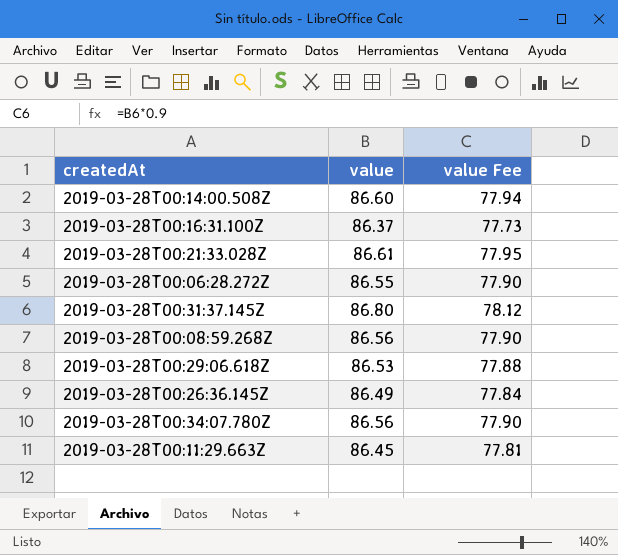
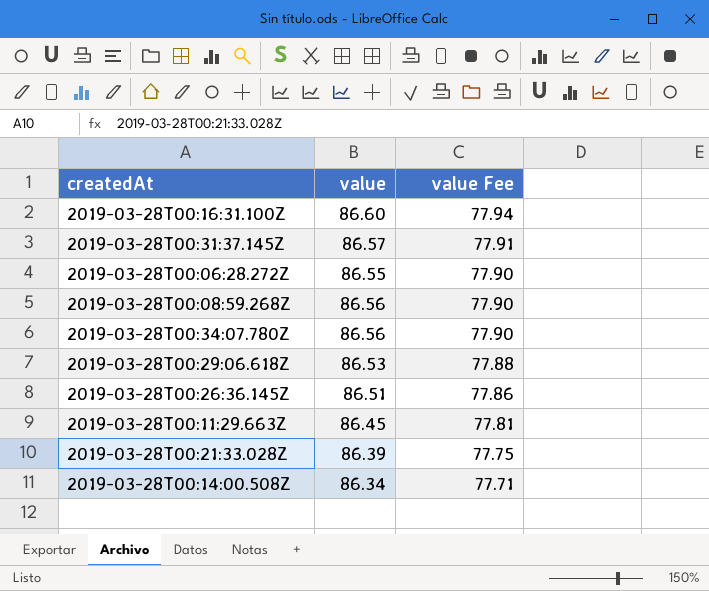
row order: none -> value Fee descending
2019-03-28T00:16:31.100Z | value: 86.37 -> 86.60
2019-03-28T00:16:31.100Z | value Fee: 77.73 -> 77.94
2019-03-28T00:31:37.145Z | value: 86.80 -> 86.57
2019-03-28T00:31:37.145Z | value Fee: 78.12 -> 77.91
2019-03-28T00:26:36.145Z | value: 86.49 -> 86.51
2019-03-28T00:26:36.145Z | value Fee: 77.84 -> 77.86
2019-03-28T00:21:33.028Z | value: 86.61 -> 86.39
2019-03-28T00:21:33.028Z | value Fee: 77.95 -> 77.75
2019-03-28T00:14:00.508Z | value: 86.60 -> 86.34
2019-03-28T00:14:00.508Z | value Fee: 77.94 -> 77.71

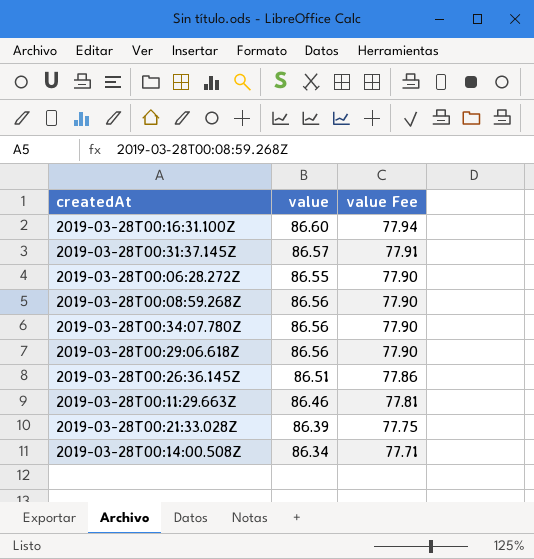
2019-03-28T00:29:06.618Z | value: 86.53 -> 86.56
2019-03-28T00:29:06.618Z | value Fee: 77.88 -> 77.90
2019-03-28T00:11:29.663Z | value: 86.45 -> 86.46

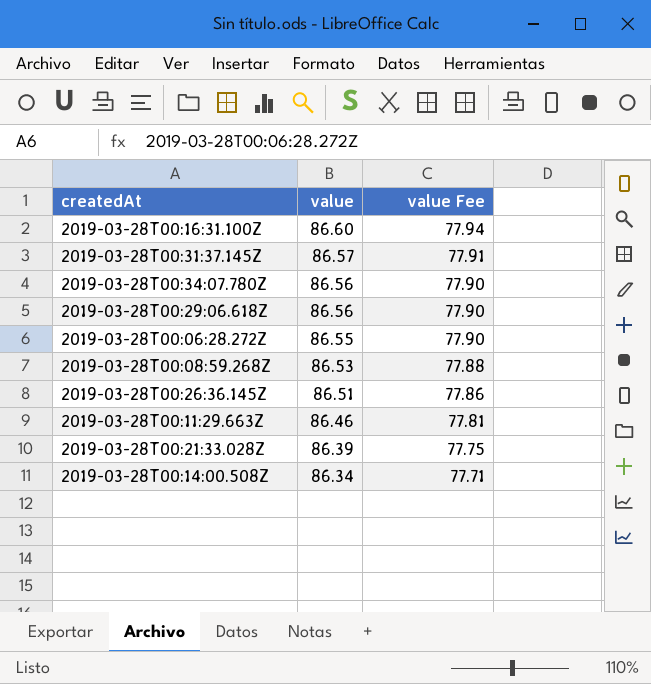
row order: value Fee descending -> value descending
2019-03-28T00:08:59.268Z | value: 86.56 -> 86.53
2019-03-28T00:08:59.268Z | value Fee: 77.90 -> 77.88

